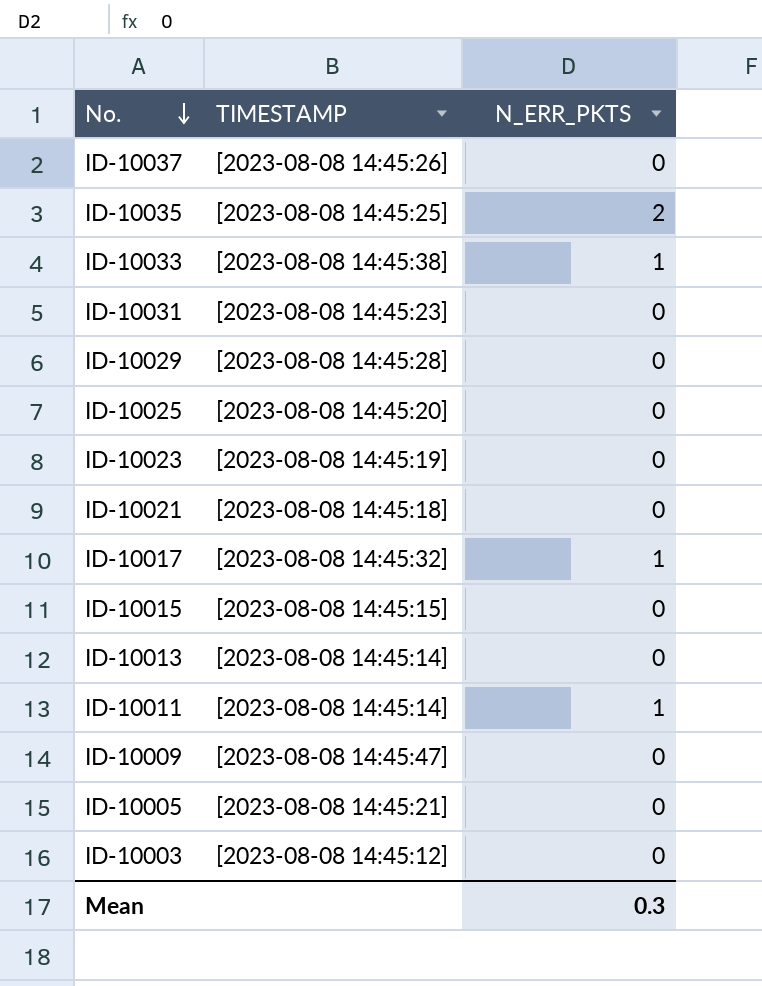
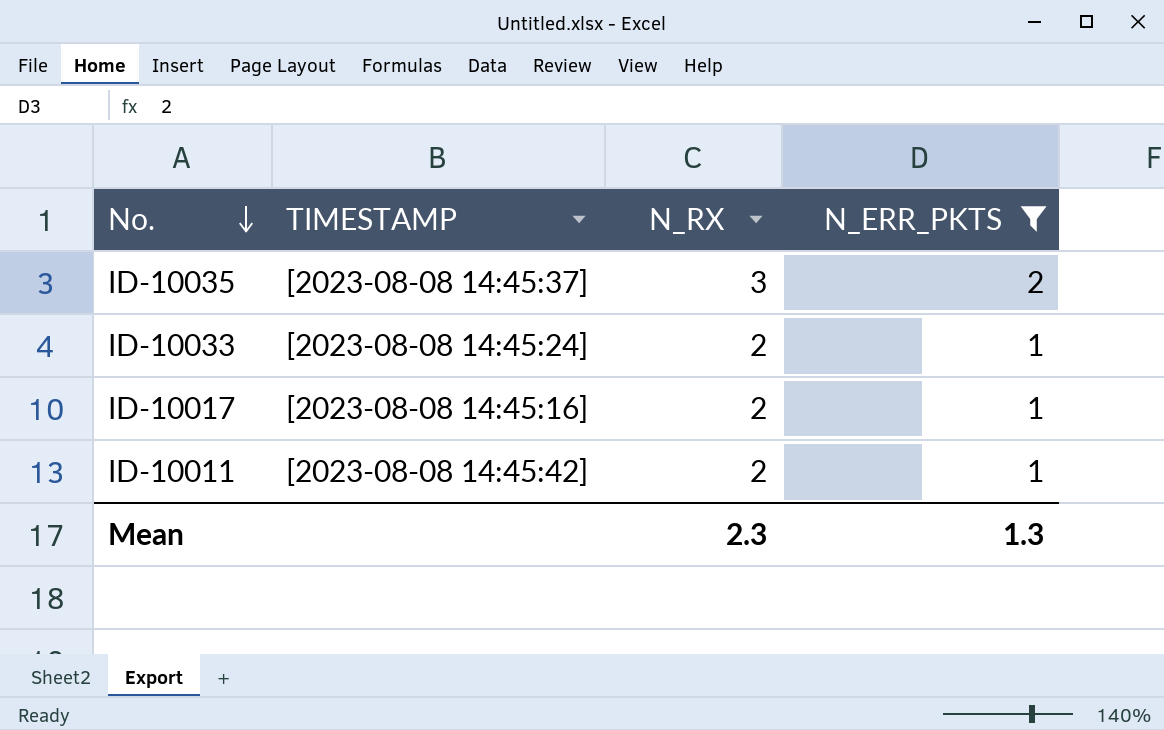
filter: none -> N_ERR_PKTS != 0
column N_RX | position: none -> 3
ID-10035 | TIMESTAMP: [2023-08-08 14:45:25] -> [2023-08-08 14:45:37]
ID-10033 | TIMESTAMP: [2023-08-08 14:45:38] -> [2023-08-08 14:45:24]
ID-10017 | TIMESTAMP: [2023-08-08 14:45:32] -> [2023-08-08 14:45:16]
ID-10011 | TIMESTAMP: [2023-08-08 14:45:14] -> [2023-08-08 14:45:42]
Mean | N_ERR_PKTS: 0.3 -> 1.3

